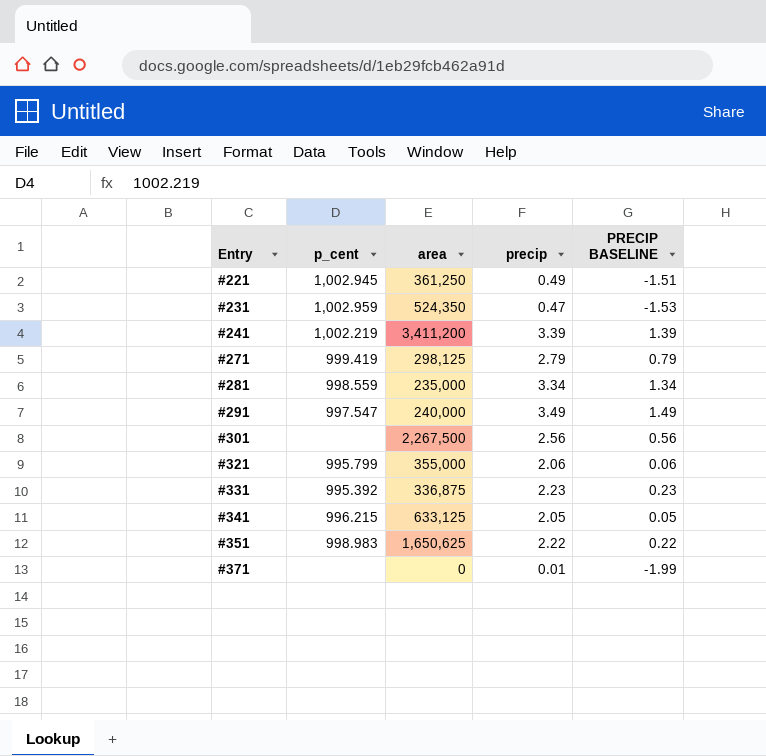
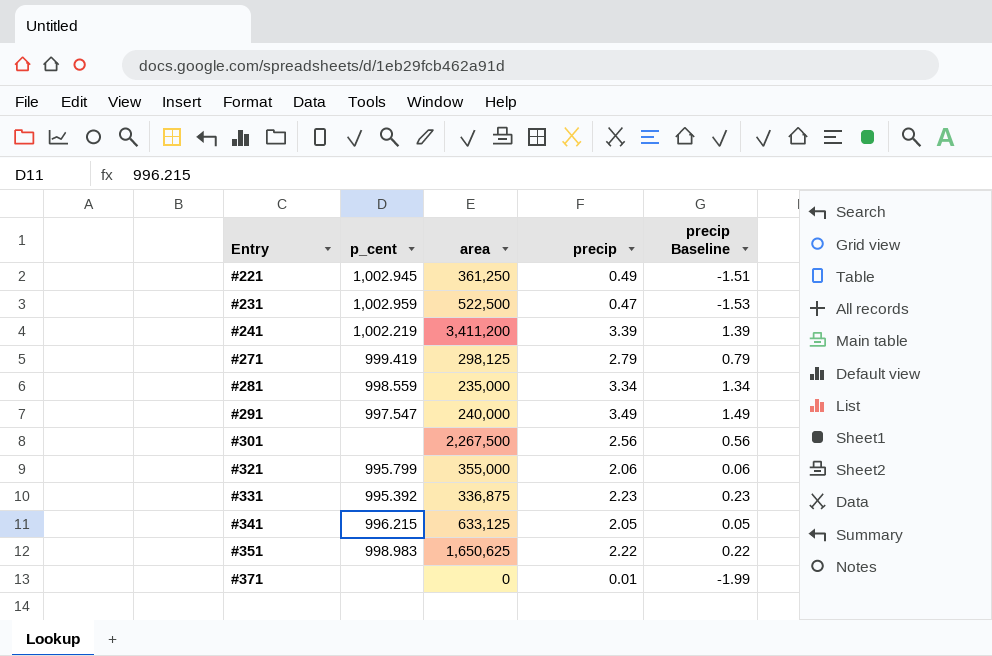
column name: PRECIP BASELINE -> precip Baseline
#231 | area: 524,350 -> 522,500

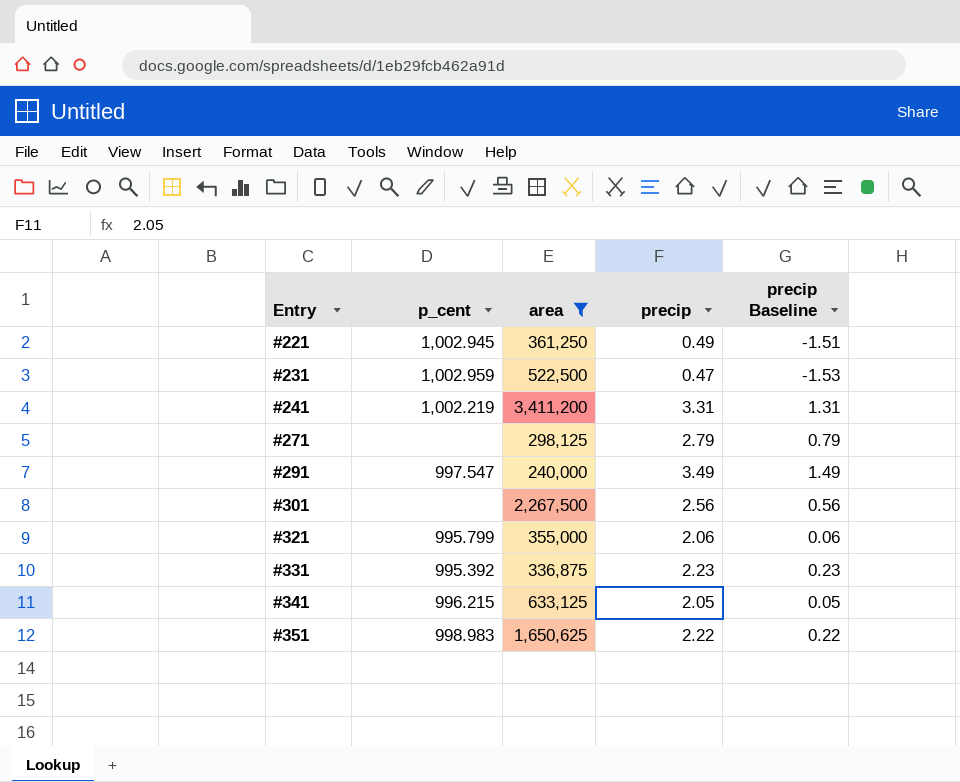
filter: none -> area >= 240,000
#241 | precip: 3.39 -> 3.31
#241 | precip Baseline: 1.39 -> 1.31
#271 | p_cent: 999.419 -> none

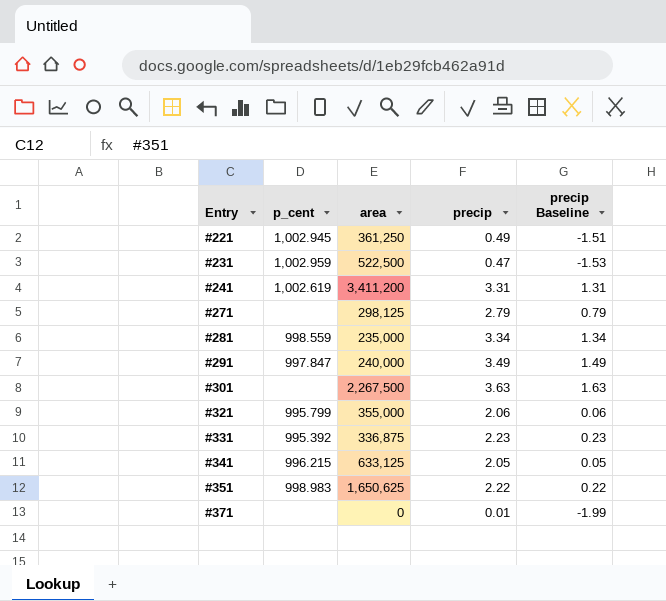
filter: area >= 240,000 -> none
#241 | p_cent: 1,002.219 -> 1,002.619
#291 | p_cent: 997.547 -> 997.847
#301 | precip: 2.56 -> 3.63
#301 | precip Baseline: 0.56 -> 1.63

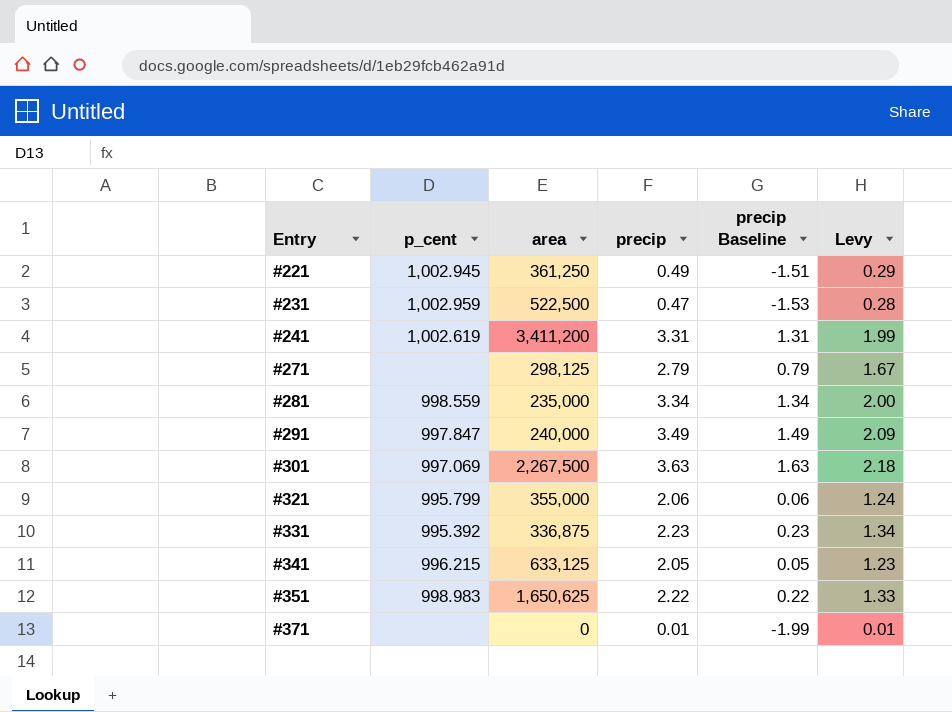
column Levy | formula: none -> [precip] * 0.6
#301 | p_cent: none -> 997.069

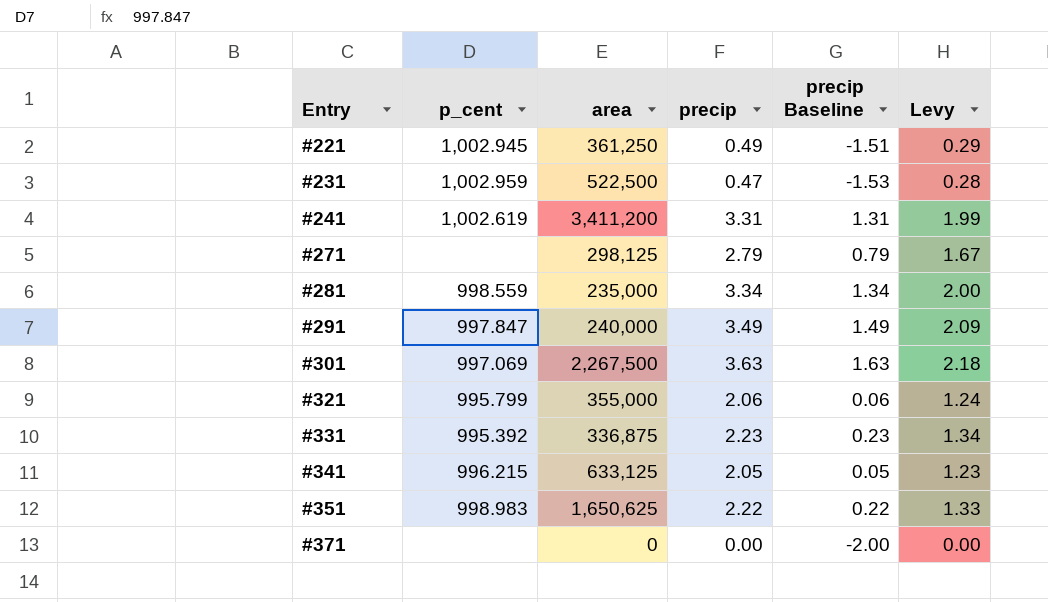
#371 | precip: 0.01 -> 0.00
#371 | precip Baseline: -1.99 -> -2.00
#371 | Levy: 0.01 -> 0.00

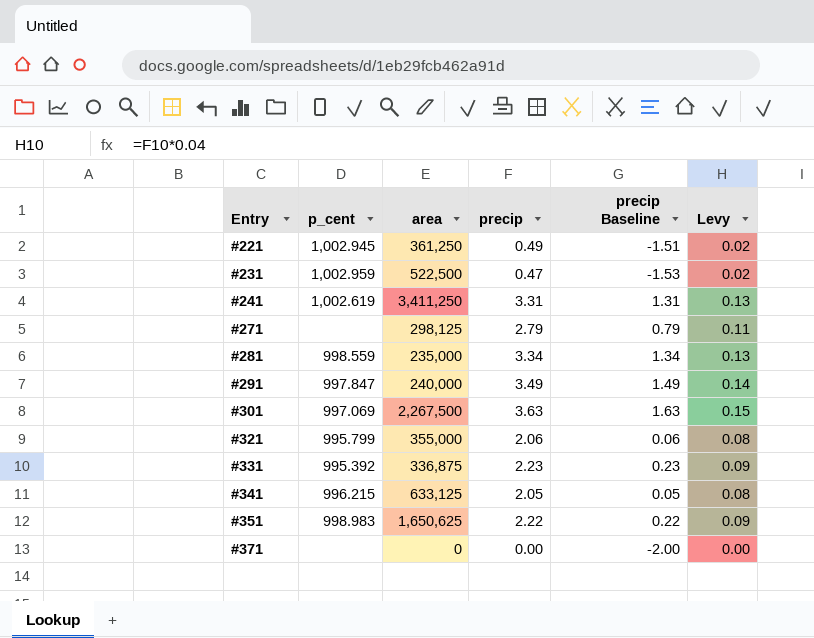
column Levy | formula: [precip] * 0.6 -> [precip] * 0.04
#241 | area: 3,411,200 -> 3,411,250

